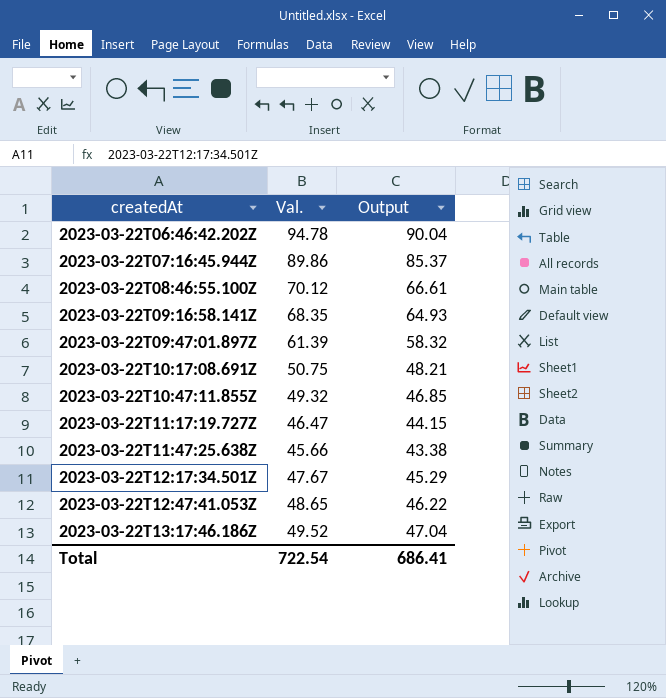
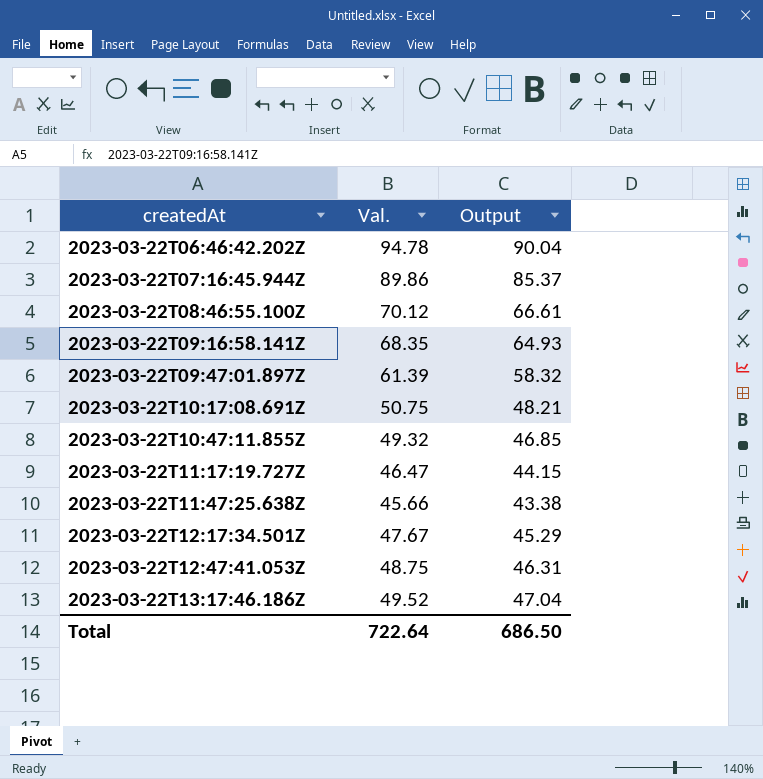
2023-03-22T12:47:41.053Z | Val.: 48.65 -> 48.75
2023-03-22T12:47:41.053Z | Output: 46.22 -> 46.31
Total | Val.: 722.54 -> 722.64
Total | Output: 686.41 -> 686.50

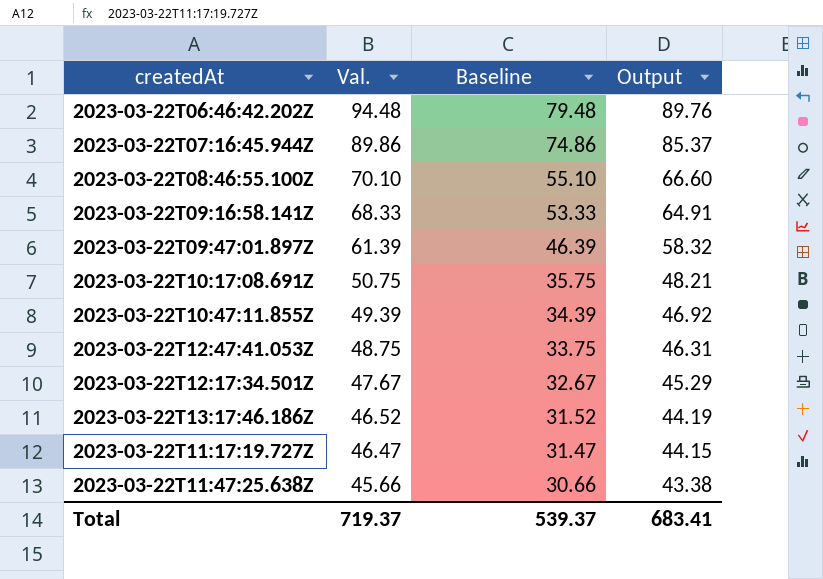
row order: createdAt ascending -> Val. descending
column Baseline | formula: none -> [Val.] - 15
2023-03-22T06:46:42.202Z | Val.: 94.78 -> 94.48
2023-03-22T06:46:42.202Z | Output: 90.04 -> 89.76
2023-03-22T08:46:55.100Z | Val.: 70.12 -> 70.10
2023-03-22T08:46:55.100Z | Output: 66.61 -> 66.60
2023-03-22T09:16:58.141Z | Val.: 68.35 -> 68.33
2023-03-22T09:16:58.141Z | Output: 64.93 -> 64.91
2023-03-22T10:47:11.855Z | Val.: 49.32 -> 49.39
2023-03-22T10:47:11.855Z | Output: 46.85 -> 46.92
2023-03-22T13:17:46.186Z | Val.: 49.52 -> 46.52
2023-03-22T13:17:46.186Z | Output: 47.04 -> 44.19
Total | Val.: 722.64 -> 719.37
Total | Output: 686.50 -> 683.41

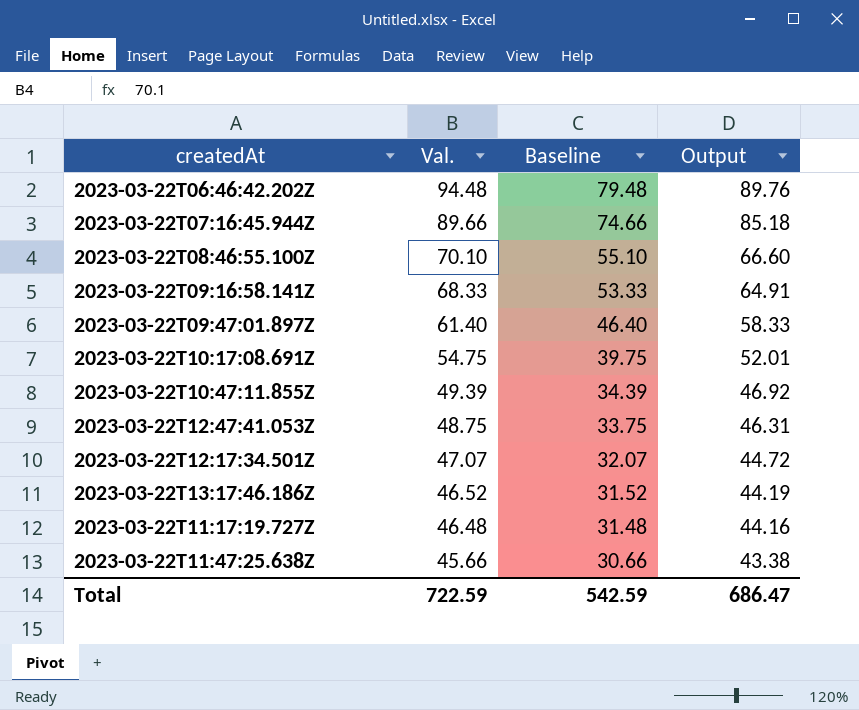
2023-03-22T07:16:45.944Z | Val.: 89.86 -> 89.66
2023-03-22T07:16:45.944Z | Baseline: 74.86 -> 74.66
2023-03-22T07:16:45.944Z | Output: 85.37 -> 85.18
2023-03-22T09:47:01.897Z | Val.: 61.39 -> 61.40
2023-03-22T09:47:01.897Z | Baseline: 46.39 -> 46.40
2023-03-22T09:47:01.897Z | Output: 58.32 -> 58.33
2023-03-22T10:17:08.691Z | Val.: 50.75 -> 54.75
2023-03-22T10:17:08.691Z | Baseline: 35.75 -> 39.75
2023-03-22T10:17:08.691Z | Output: 48.21 -> 52.01
2023-03-22T12:17:34.501Z | Val.: 47.67 -> 47.07
2023-03-22T12:17:34.501Z | Baseline: 32.67 -> 32.07
2023-03-22T12:17:34.501Z | Output: 45.29 -> 44.72
2023-03-22T11:17:19.727Z | Val.: 46.47 -> 46.48
2023-03-22T11:17:19.727Z | Baseline: 31.47 -> 31.48
2023-03-22T11:17:19.727Z | Output: 44.15 -> 44.16
Total | Val.: 719.37 -> 722.59
Total | Baseline: 539.37 -> 542.59
Total | Output: 683.41 -> 686.47

